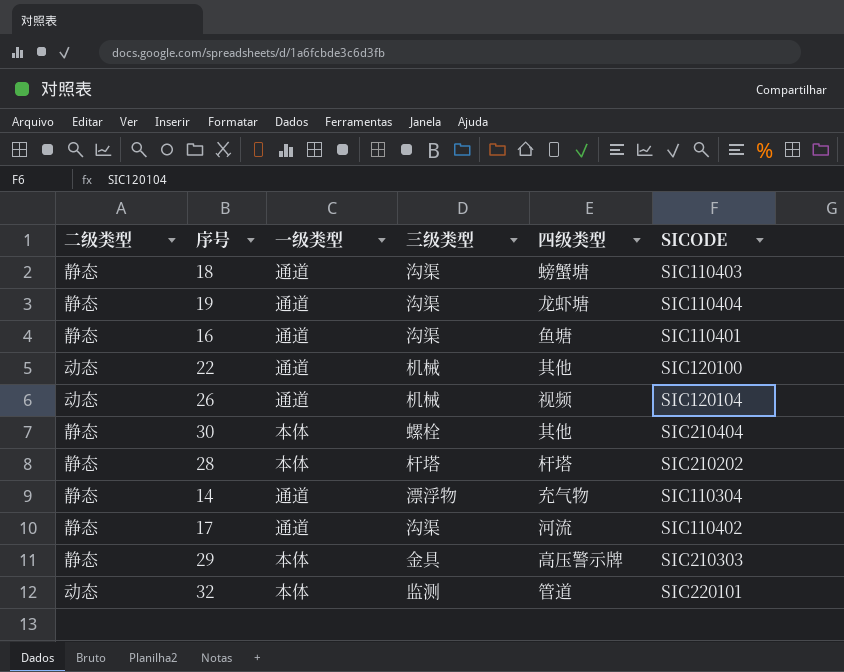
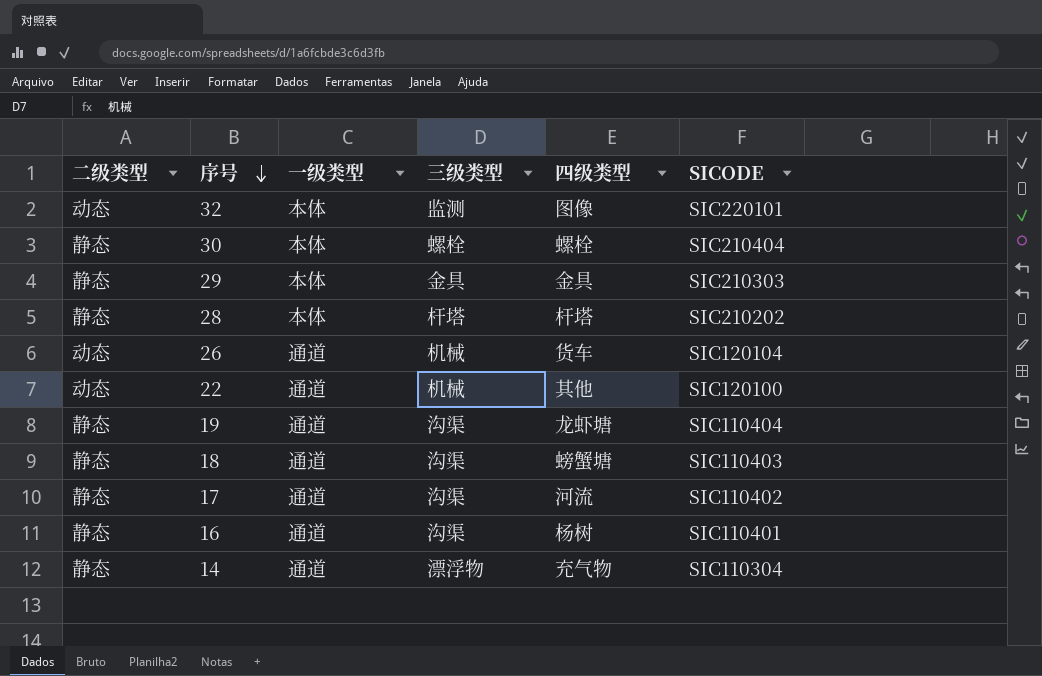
row order: none -> 序号 descending
32 | 四级类型: 管道 -> 图像
30 | 四级类型: 其他 -> 螺栓
29 | 四级类型: 高压警示牌 -> 金具
26 | 四级类型: 视频 -> 货车
16 | 四级类型: 鱼塘 -> 杨树

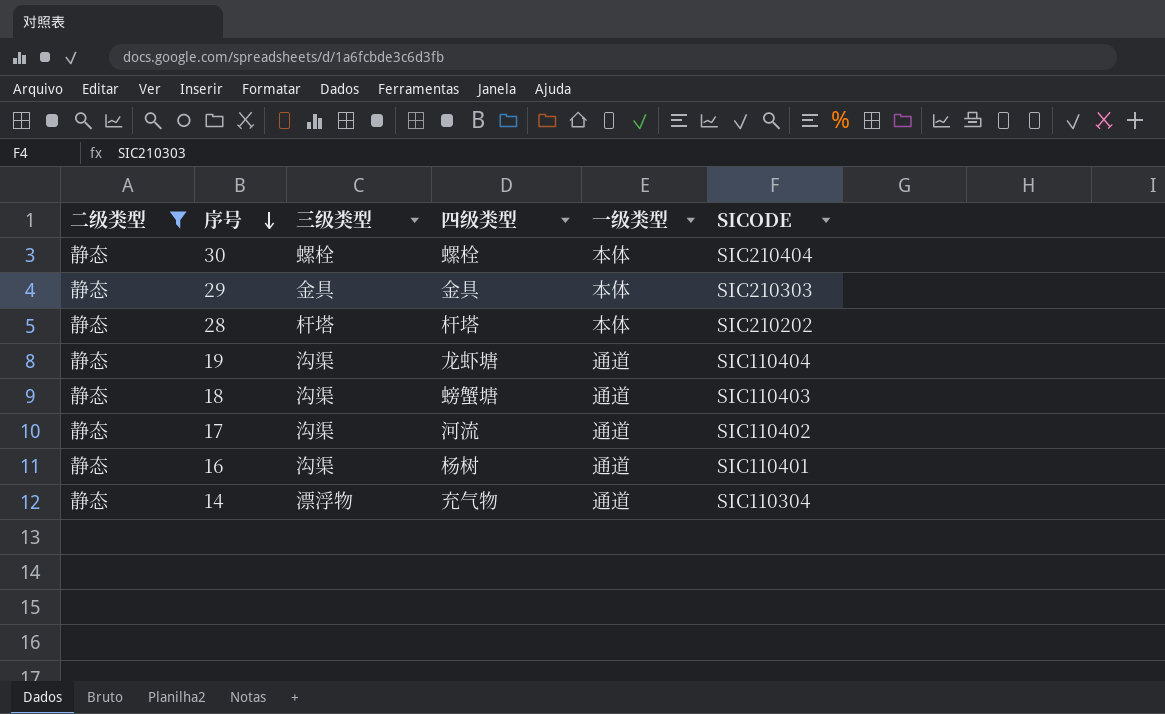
filter: none -> 二级类型 = 静态
column 一级类型 | position: 3 -> 5

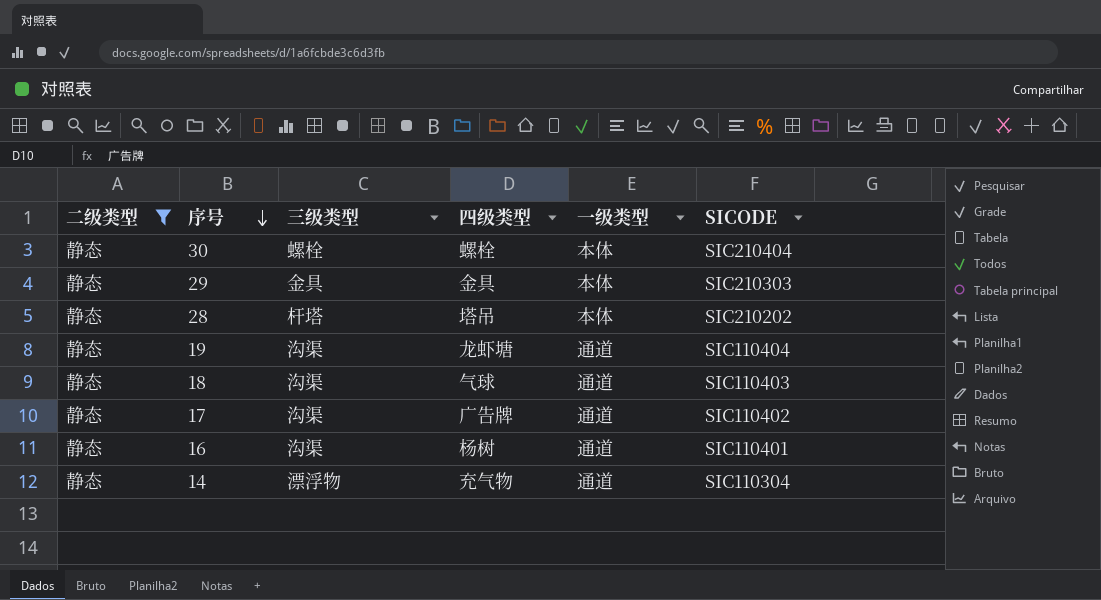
28 | 四级类型: 杆塔 -> 塔吊
18 | 四级类型: 螃蟹塘 -> 气球
17 | 四级类型: 河流 -> 广告牌

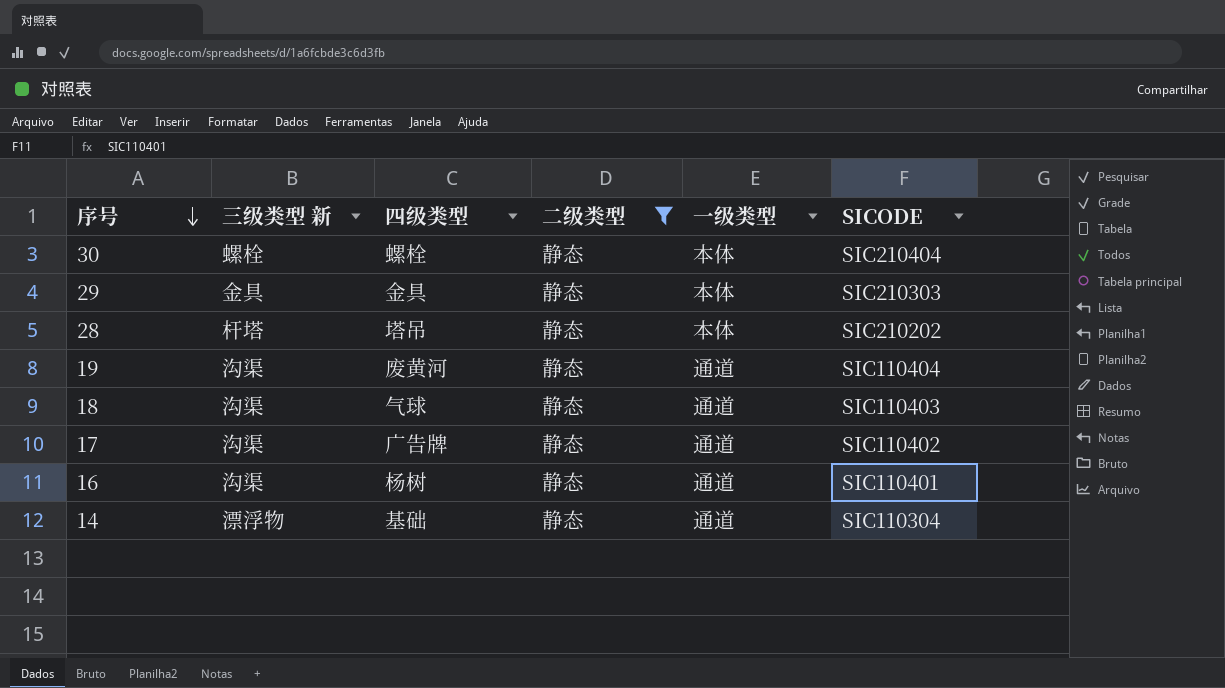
column name: 三级类型 -> 三级类型 新
column 二级类型 | position: 1 -> 4
19 | 四级类型: 龙虾塘 -> 废黄河
14 | 四级类型: 充气物 -> 基础

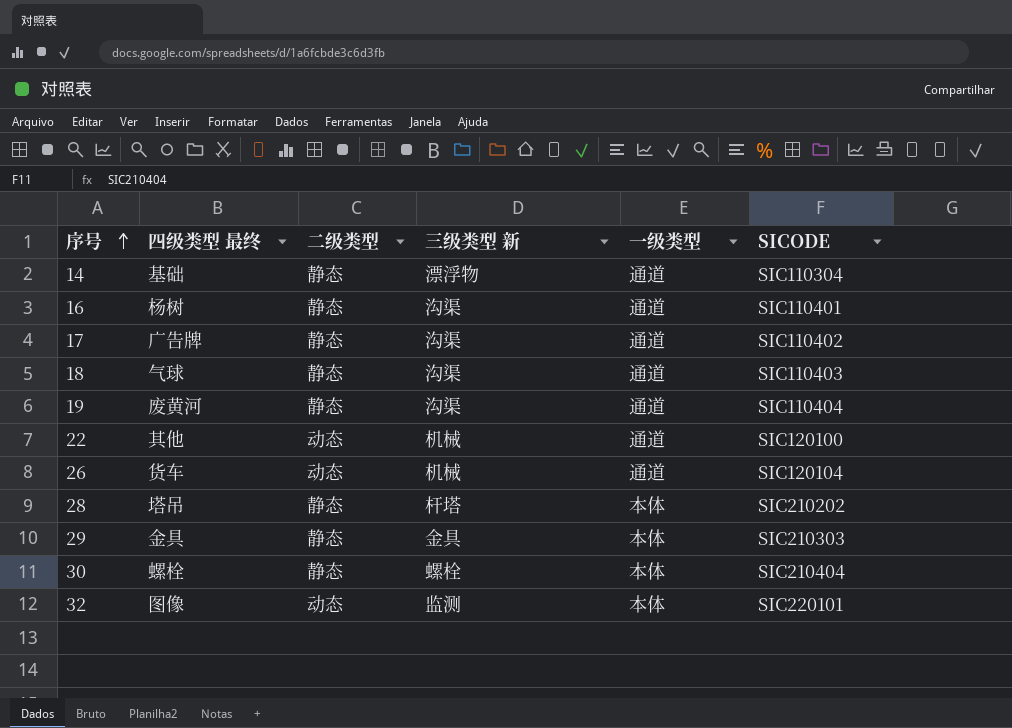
filter: 二级类型 = 静态 -> none
row order: 序号 descending -> 序号 ascending
column name: 四级类型 -> 四级类型 最终
column 三级类型 新 | position: 2 -> 4

